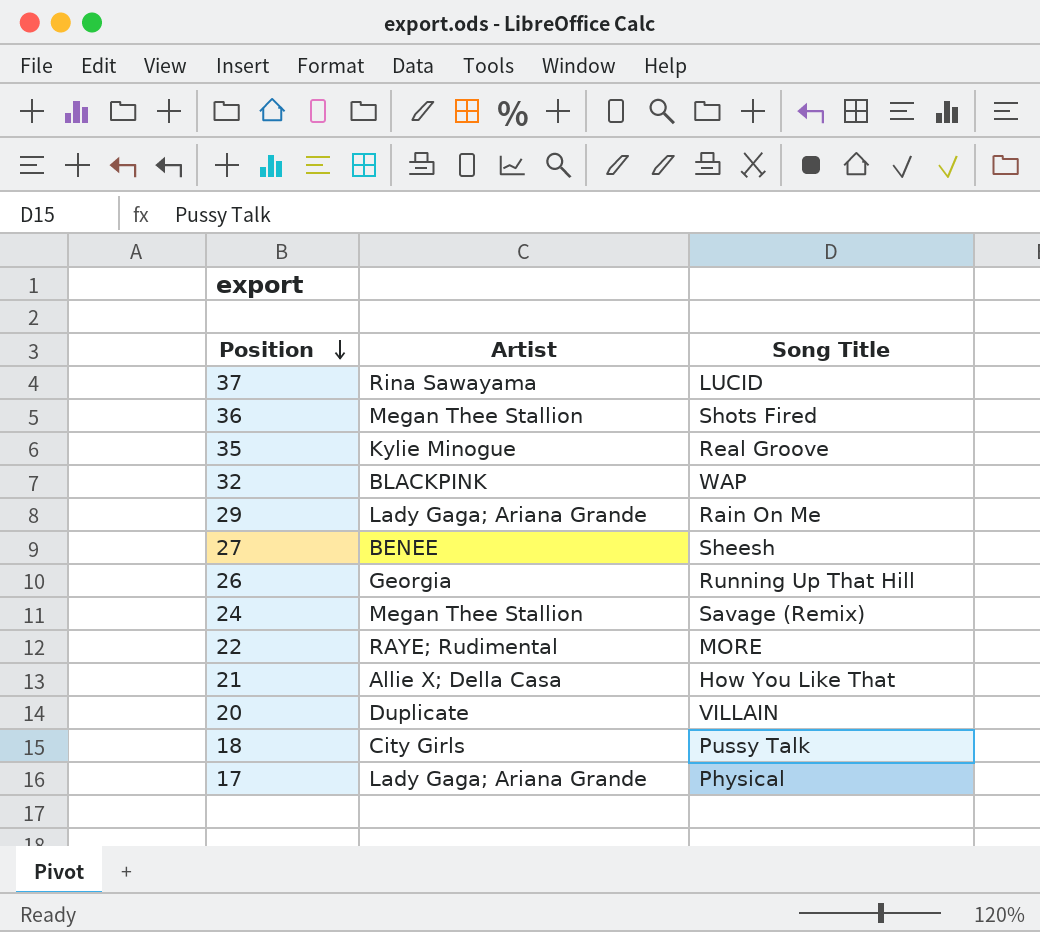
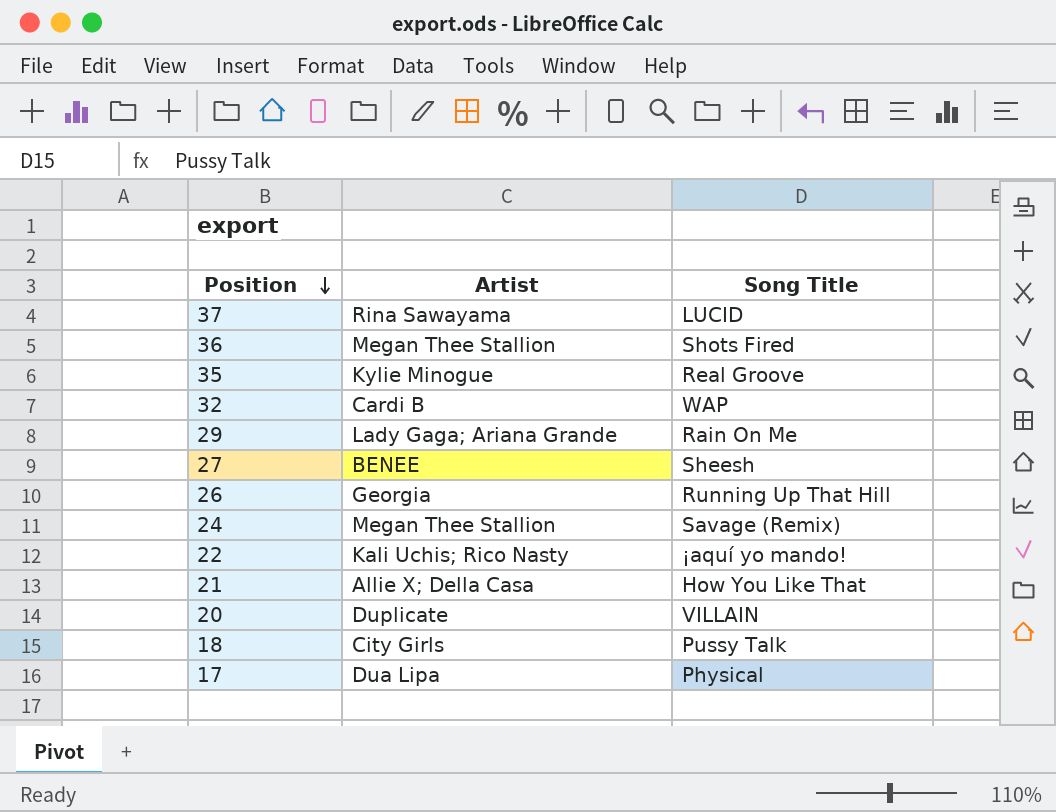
32 | Artist: BLACKPINK -> Cardi B
22 | Artist: RAYE; Rudimental -> Kali Uchis; Rico Nasty
22 | Song Title: MORE -> ¡aquí yo mando!
17 | Artist: Lady Gaga; Ariana Grande -> Dua Lipa

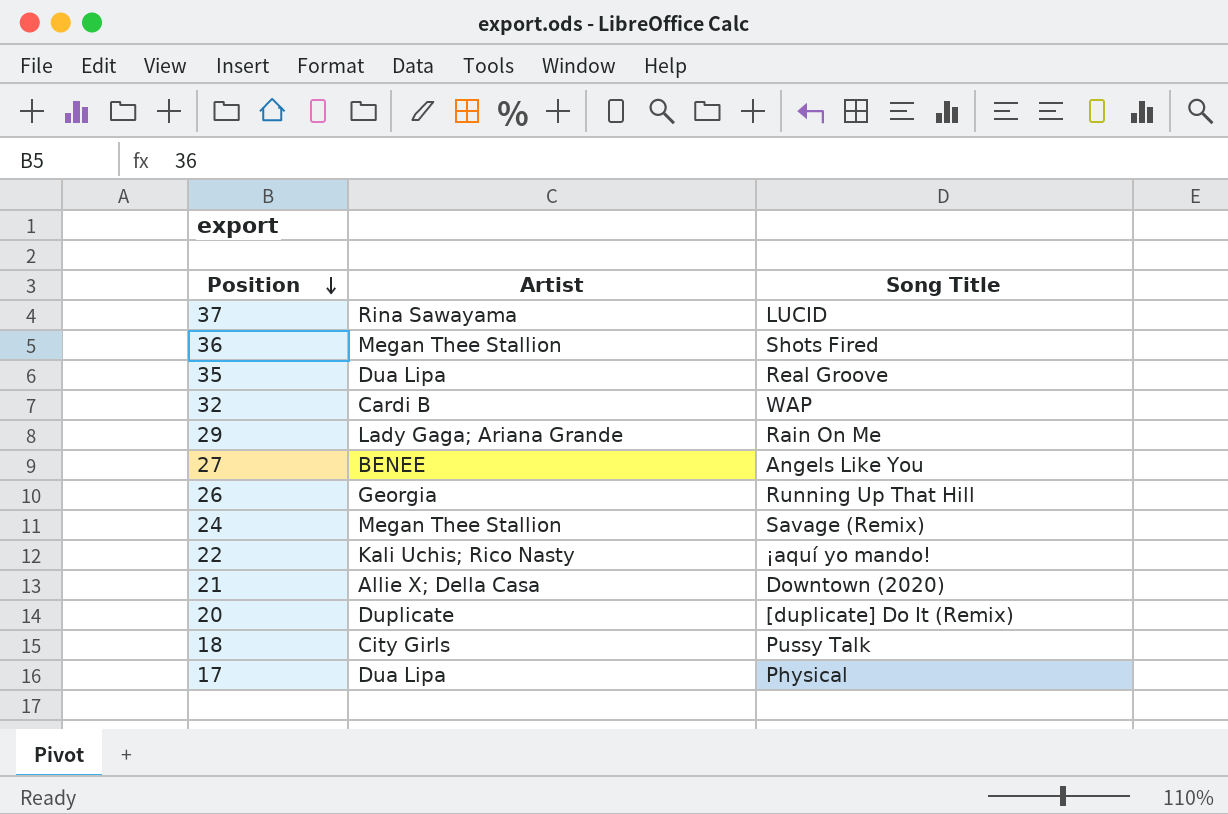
35 | Artist: Kylie Minogue -> Dua Lipa
27 | Song Title: Sheesh -> Angels Like You
21 | Song Title: How You Like That -> Downtown (2020)
20 | Song Title: VILLAIN -> [duplicate] Do It (Remix)

